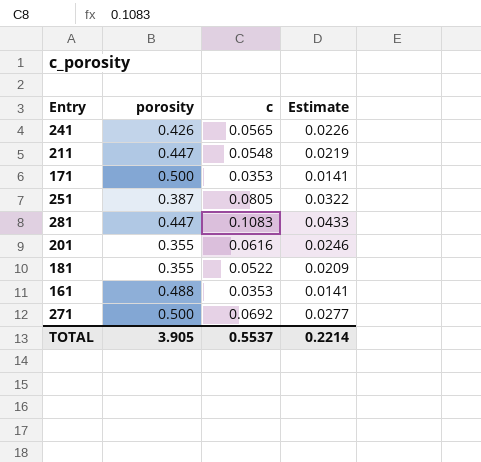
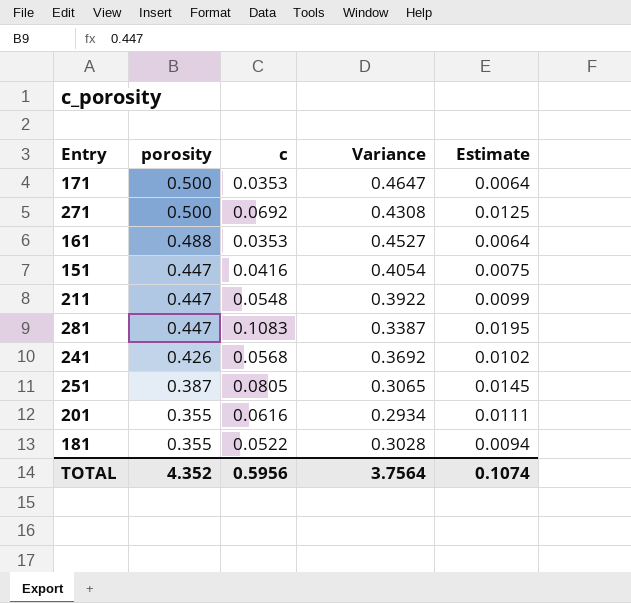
row order: none -> porosity descending
column Variance | formula: none -> [porosity] - [c]
column Estimate | formula: [c] * 0.4 -> [c] * 0.18
row 151: none -> 0.447 | 0.0416 | 0.4054 | 0.0075
241 | c: 0.0565 -> 0.0568
TOTAL | porosity: 3.905 -> 4.352
TOTAL | c: 0.5537 -> 0.5956
TOTAL | Estimate: 0.2214 -> 0.1074

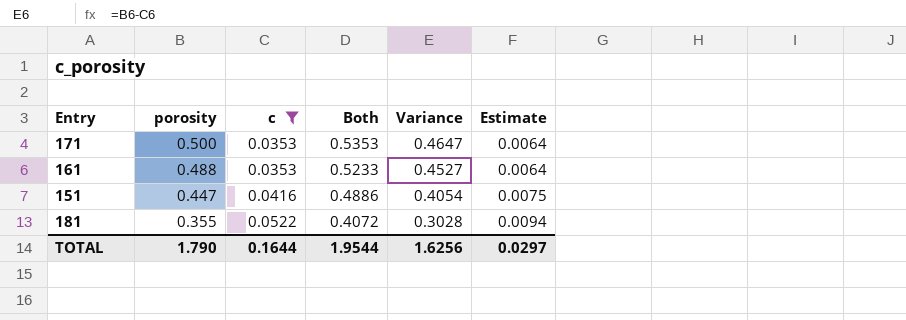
filter: none -> c <= 0.0522
column Both | formula: none -> [porosity] + [c]
TOTAL | porosity: 4.352 -> 1.790
TOTAL | c: 0.5956 -> 0.1644
TOTAL | Variance: 3.7564 -> 1.6256
TOTAL | Estimate: 0.1074 -> 0.0297

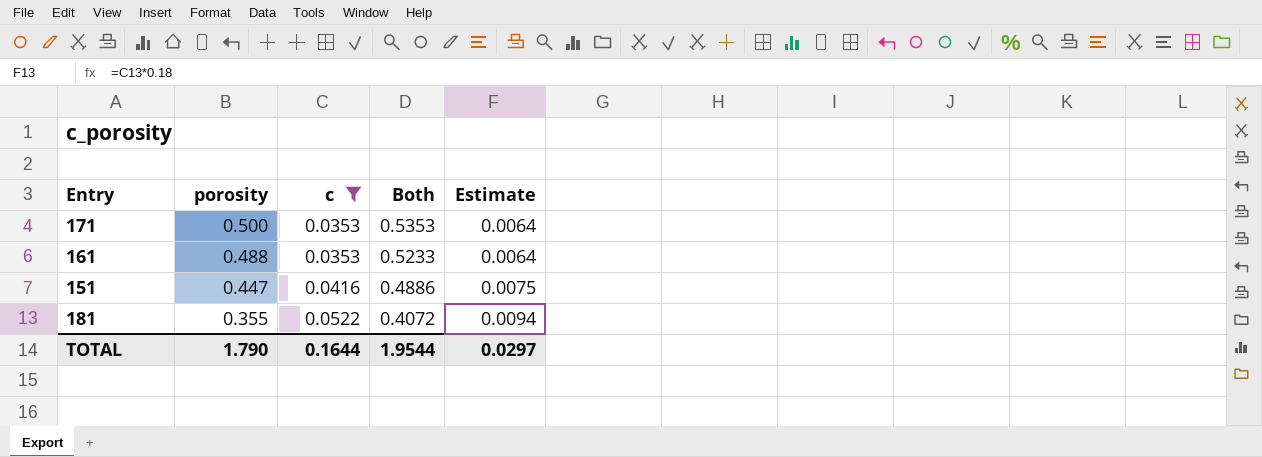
column Variance | formula: [porosity] - [c] -> none

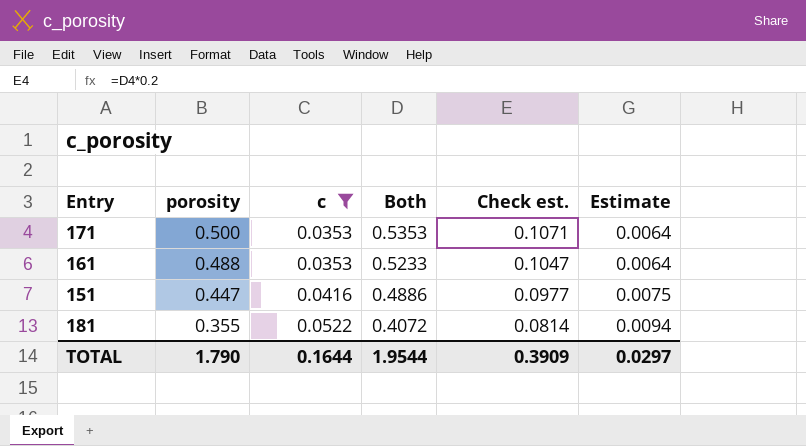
column Check est. | formula: none -> [Both] * 0.2

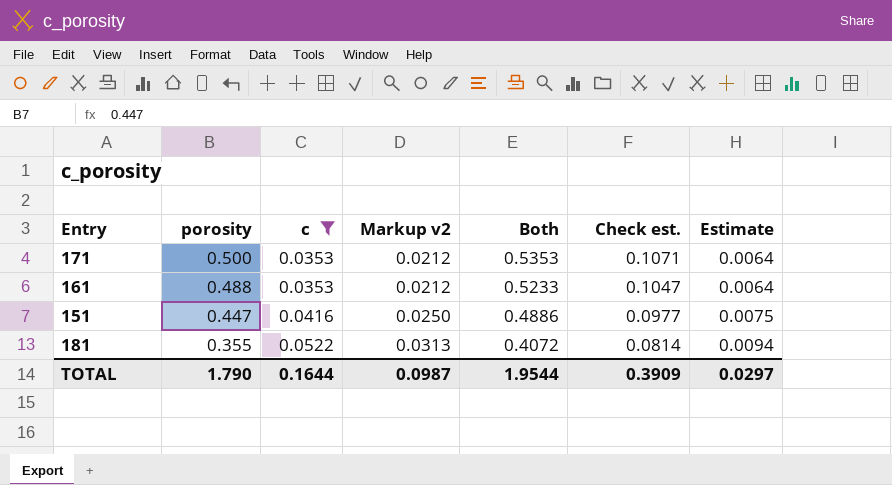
column Markup v2 | formula: none -> [c] * 0.6

